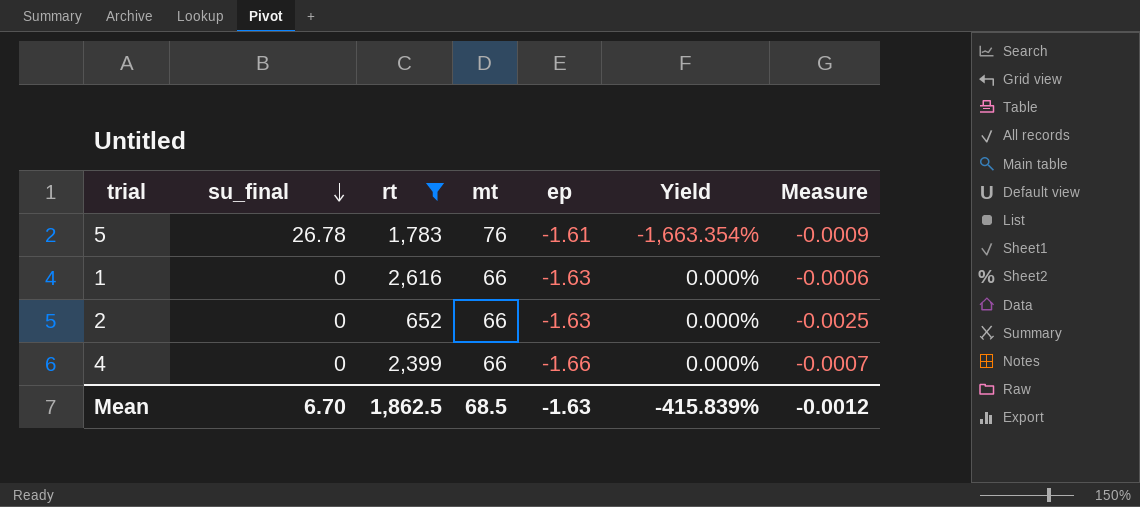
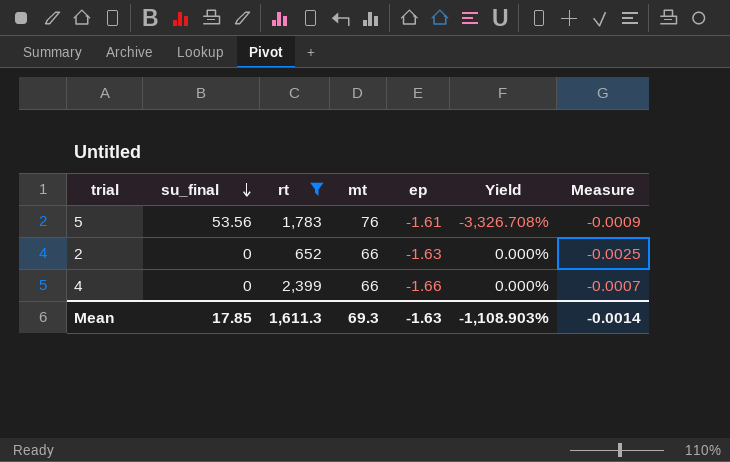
row 1: 0 | 2,616 | 66 | -1.63 | 0.000% | -0.0006 -> none
5 | su_final: 26.78 -> 53.56
5 | Yield: -1,663.354% -> -3,326.708%
Mean | su_final: 6.70 -> 17.85
Mean | rt: 1,862.5 -> 1,611.3
Mean | mt: 68.5 -> 69.3
Mean | Yield: -415.839% -> -1,108.903%
Mean | Measure: -0.0012 -> -0.0014

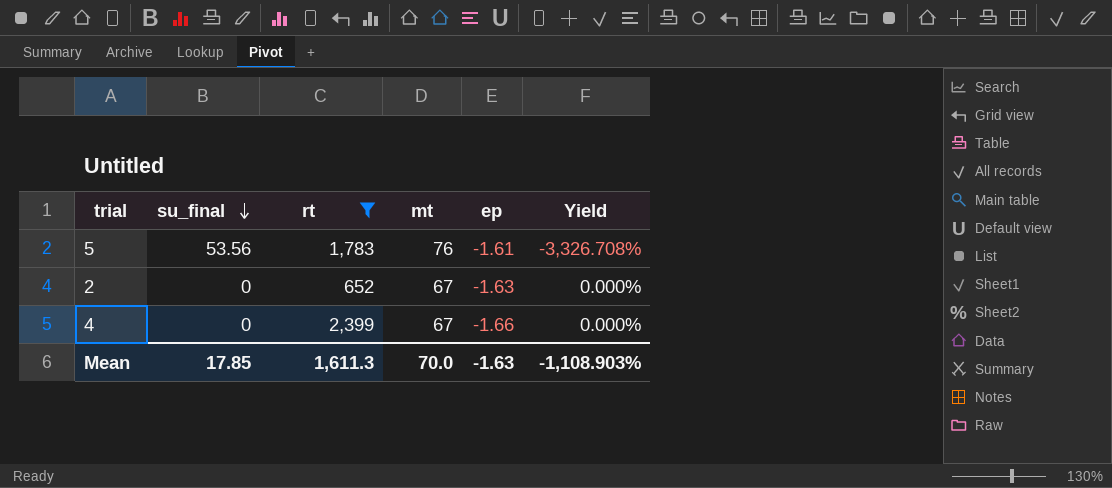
column Measure | formula: [ep] / [rt] -> none
2 | mt: 66 -> 67
4 | mt: 66 -> 67
Mean | mt: 69.3 -> 70.0

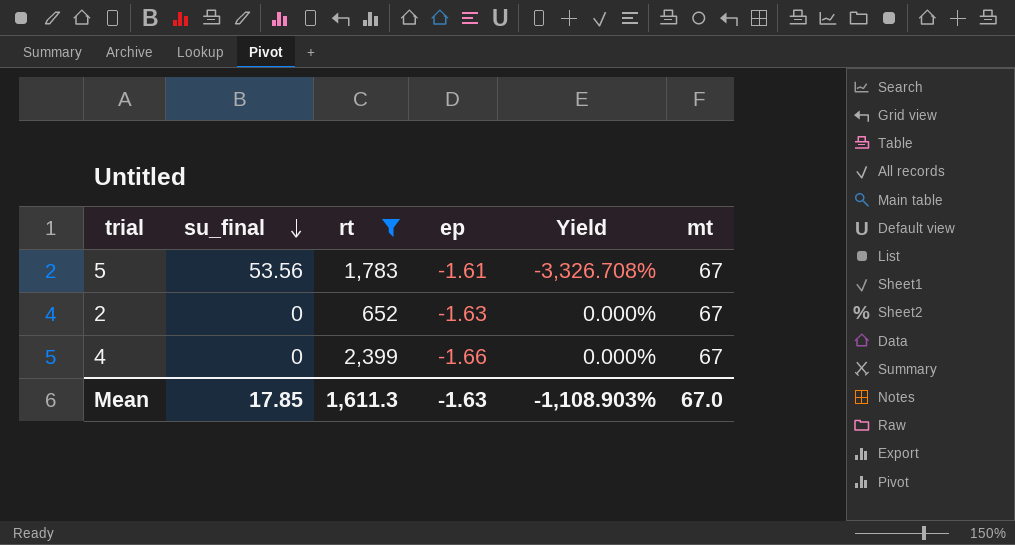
column mt | position: 4 -> 6
5 | mt: 76 -> 67
Mean | mt: 70.0 -> 67.0

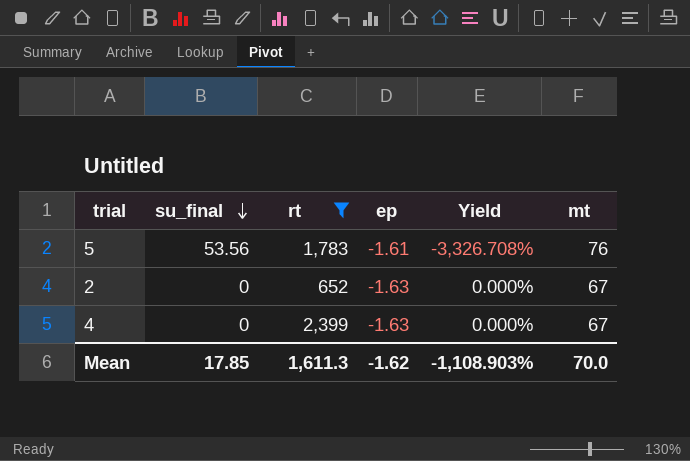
5 | mt: 67 -> 76
4 | ep: -1.66 -> -1.63
Mean | ep: -1.63 -> -1.62
Mean | mt: 67.0 -> 70.0

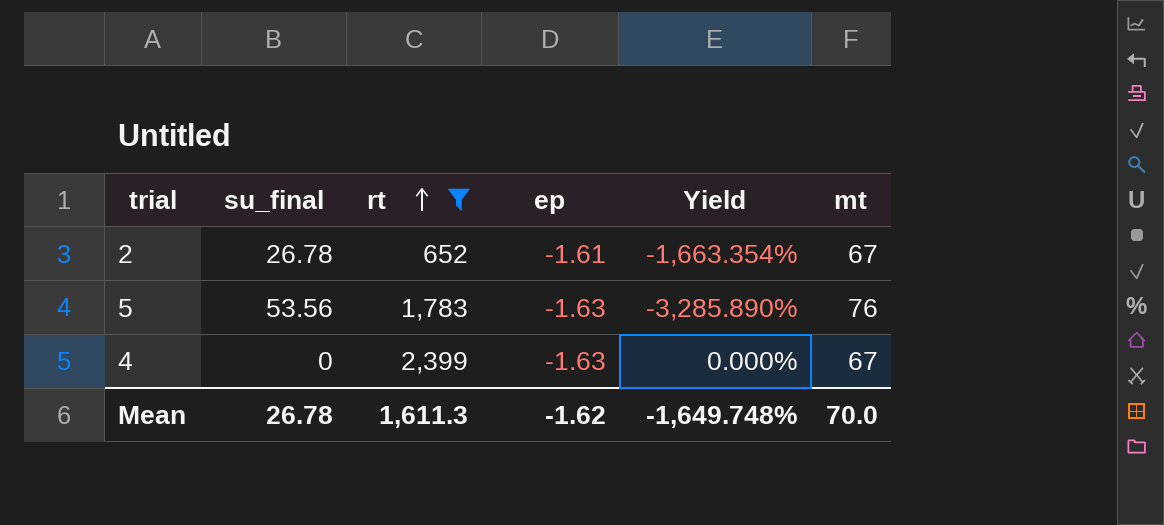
row order: su_final descending -> rt ascending
2 | su_final: 0 -> 26.78
2 | ep: -1.63 -> -1.61
2 | Yield: 0.000% -> -1,663.354%
5 | ep: -1.61 -> -1.63
5 | Yield: -3,326.708% -> -3,285.890%
Mean | su_final: 17.85 -> 26.78
Mean | Yield: -1,108.903% -> -1,649.748%

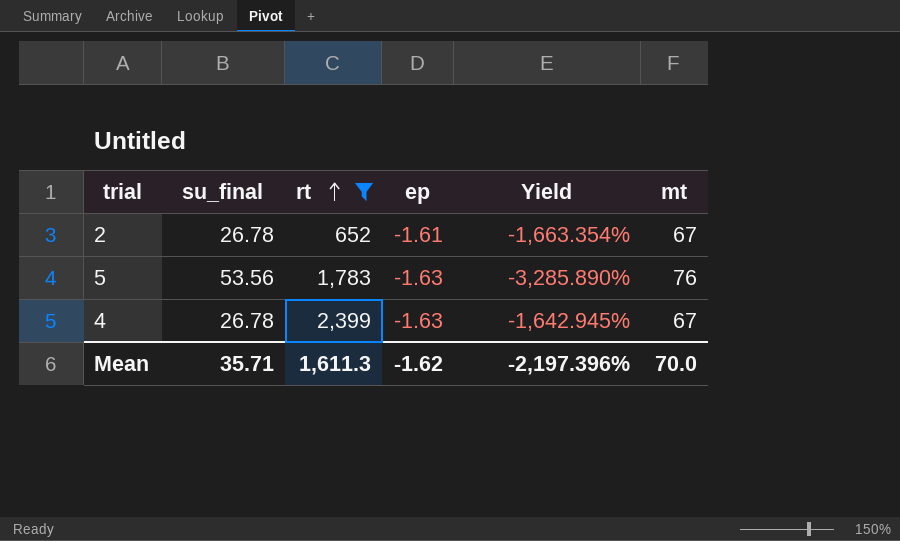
4 | su_final: 0 -> 26.78
4 | Yield: 0.000% -> -1,642.945%
Mean | su_final: 26.78 -> 35.71
Mean | Yield: -1,649.748% -> -2,197.396%

